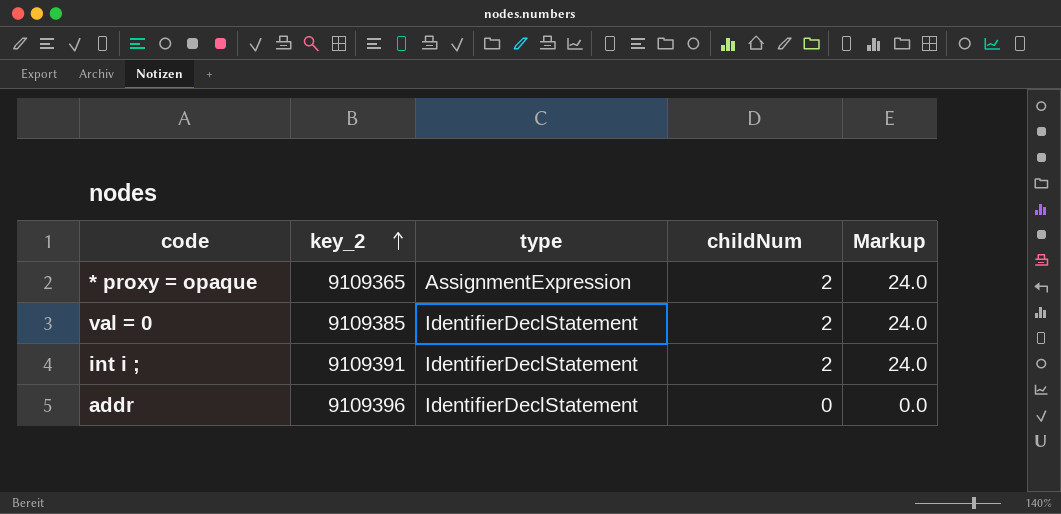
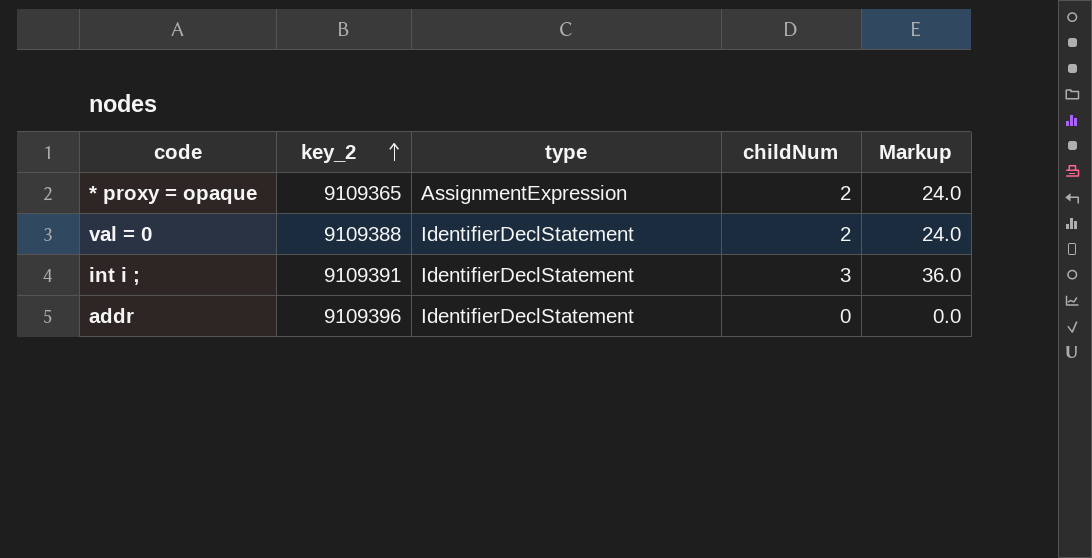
val = 0 | key_2: 9109385 -> 9109388
int i ; | childNum: 2 -> 3
int i ; | Markup: 24.0 -> 36.0

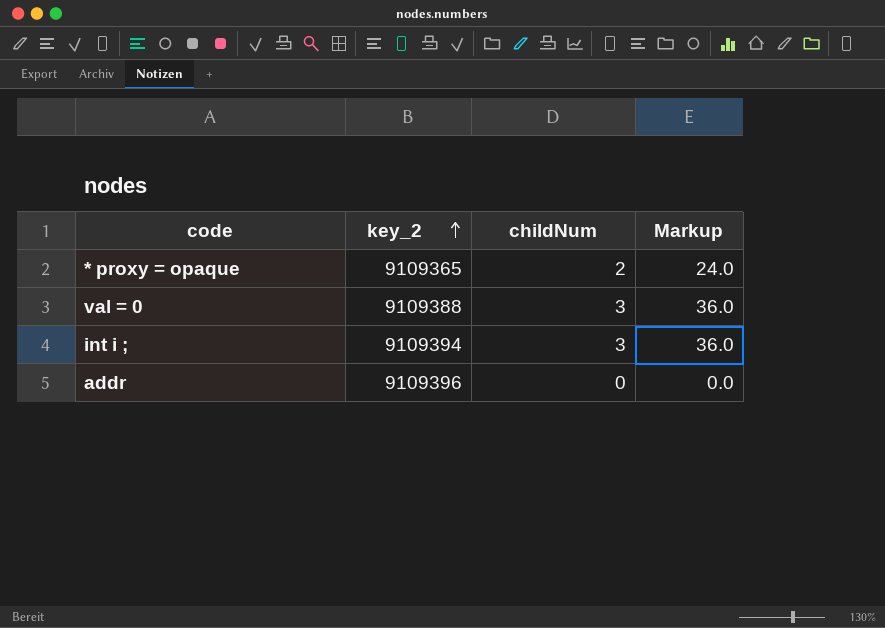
column type | position: 3 -> none
val = 0 | childNum: 2 -> 3
val = 0 | Markup: 24.0 -> 36.0
int i ; | key_2: 9109391 -> 9109394

